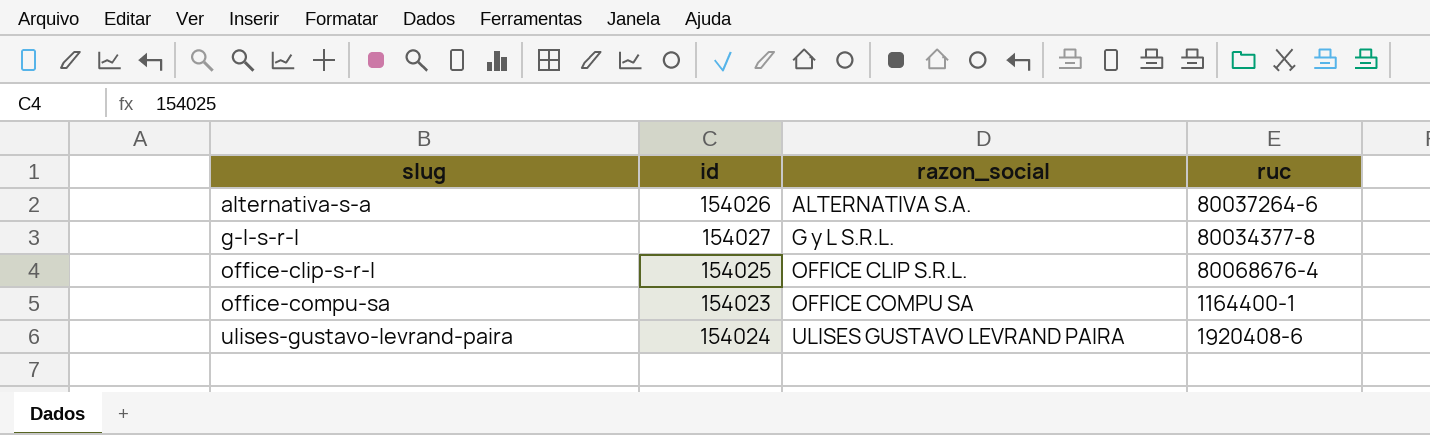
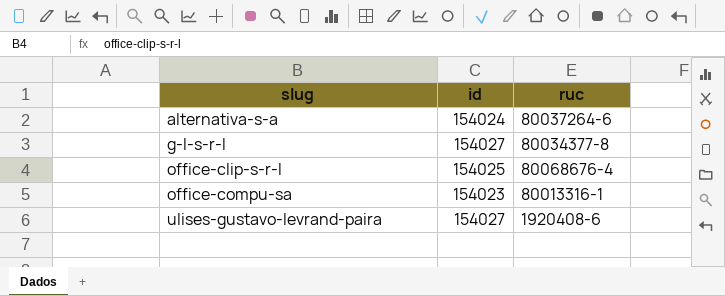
column razon_social | position: 3 -> none
alternativa-s-a | id: 154026 -> 154024
office-compu-sa | ruc: 1164400-1 -> 80013316-1
ulises-gustavo-levrand-paira | id: 154024 -> 154027

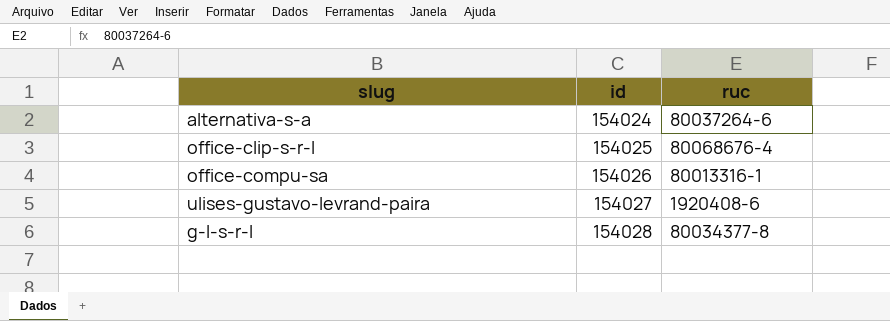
row order: slug ascending -> id ascending
office-compu-sa | id: 154023 -> 154026
g-l-s-r-l | id: 154027 -> 154028

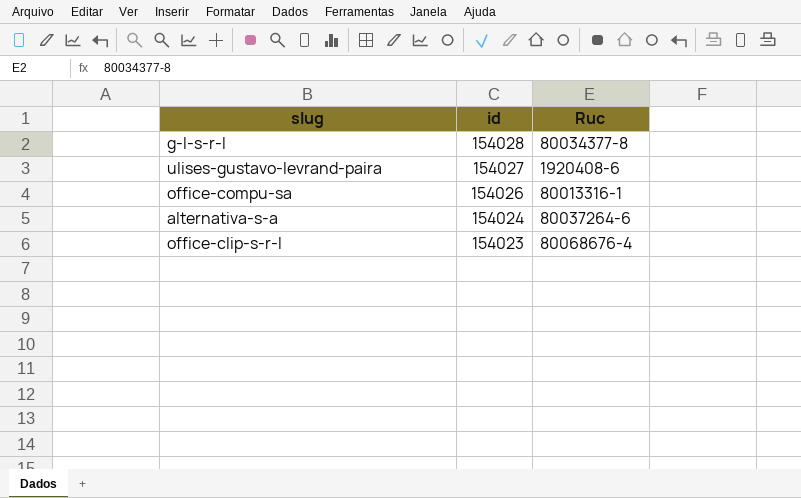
row order: id ascending -> id descending
column name: ruc -> Ruc
office-clip-s-r-l | id: 154025 -> 154023

